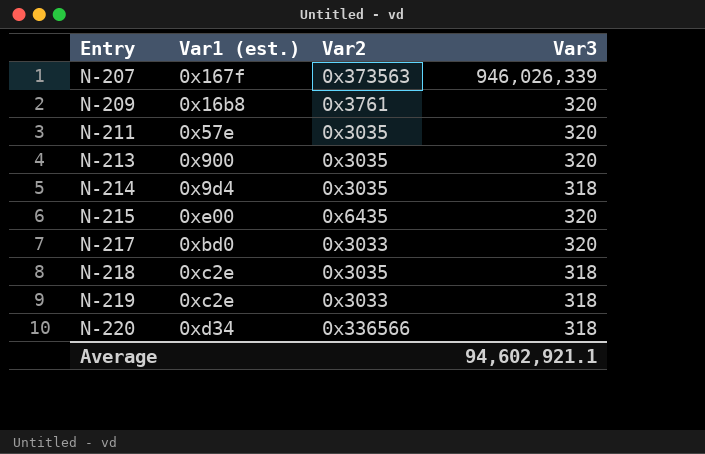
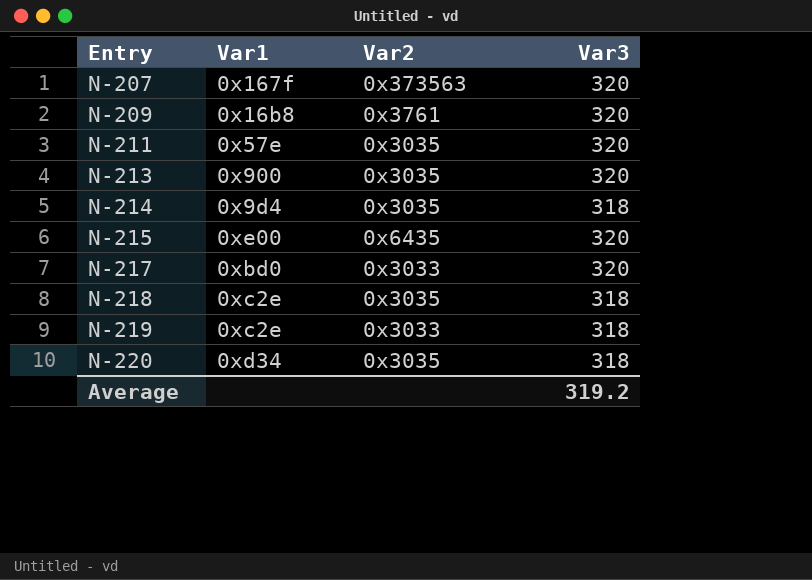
column name: Var1 (est.) -> Var1
N-207 | Var3: 946,026,339 -> 320
N-220 | Var2: 0x336566 -> 0x3035
Average | Var3: 94,602,921.1 -> 319.2

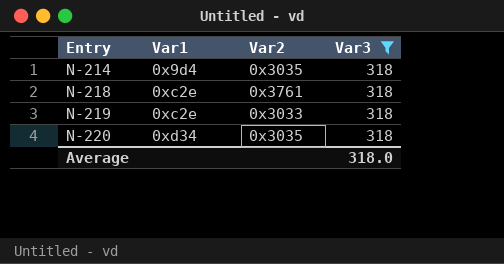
filter: none -> Var3 = 318
N-218 | Var2: 0x3035 -> 0x3761
Average | Var3: 319.2 -> 318.0

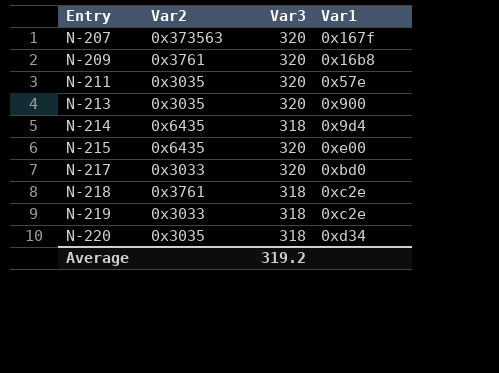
filter: Var3 = 318 -> none
column Var1 | position: 2 -> 4
N-214 | Var2: 0x3035 -> 0x6435
Average | Var3: 318.0 -> 319.2

